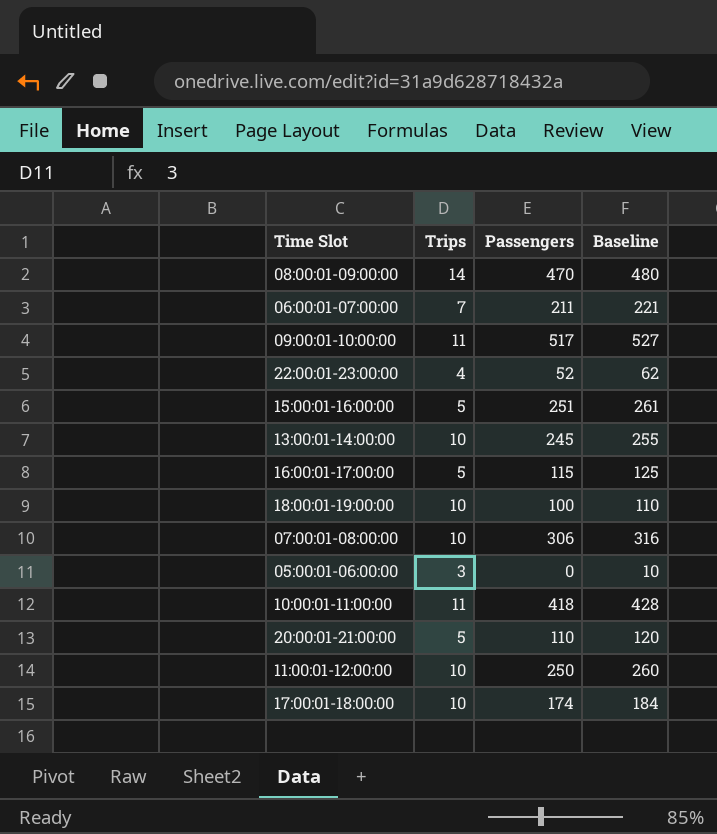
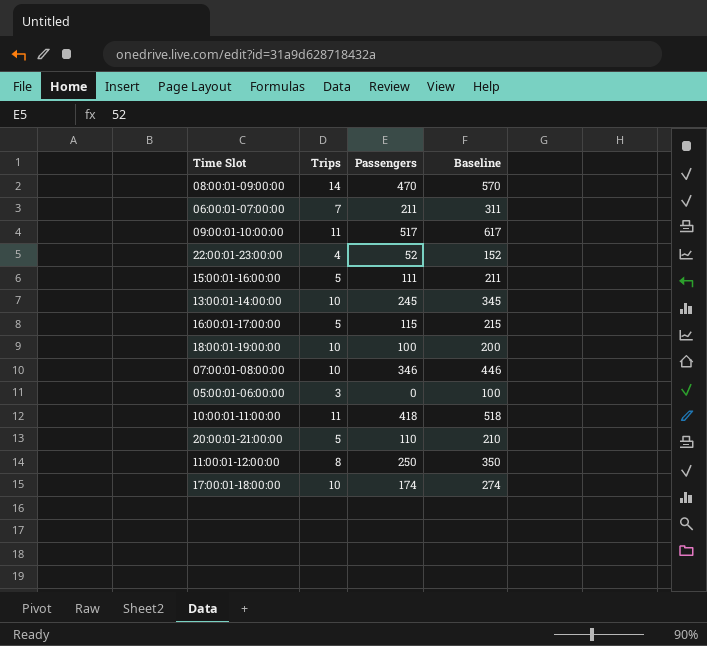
column Baseline | formula: [Passengers] + 10 -> [Passengers] + 100
15:00:01-16:00:00 | Passengers: 251 -> 111
07:00:01-08:00:00 | Passengers: 306 -> 346
11:00:01-12:00:00 | Trips: 10 -> 8

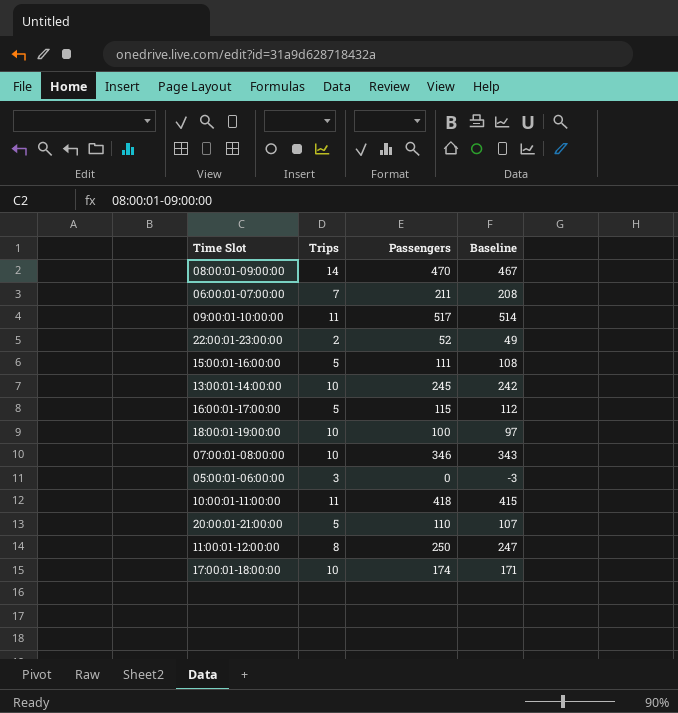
column Baseline | formula: [Passengers] + 100 -> [Passengers] - 3
22:00:01-23:00:00 | Trips: 4 -> 2

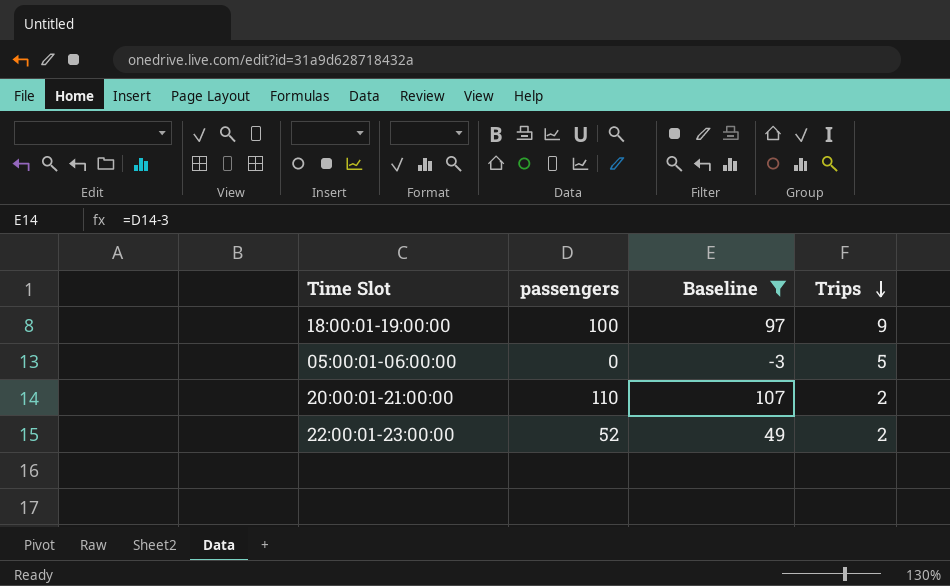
filter: none -> Baseline <= 107
row order: none -> Trips descending
column name: Passengers -> passengers
column Trips | position: 2 -> 4
18:00:01-19:00:00 | Trips: 10 -> 9
05:00:01-06:00:00 | Trips: 3 -> 5
20:00:01-21:00:00 | Trips: 5 -> 2

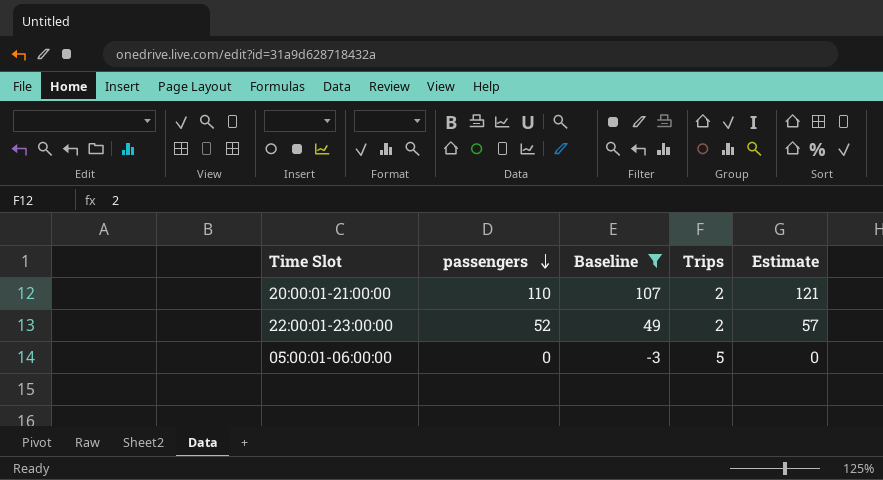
row order: Trips descending -> passengers descending
column Estimate | formula: none -> [passengers] * 1.1
row 18:00:01-19:00:00: 100 | 97 | 9 -> none

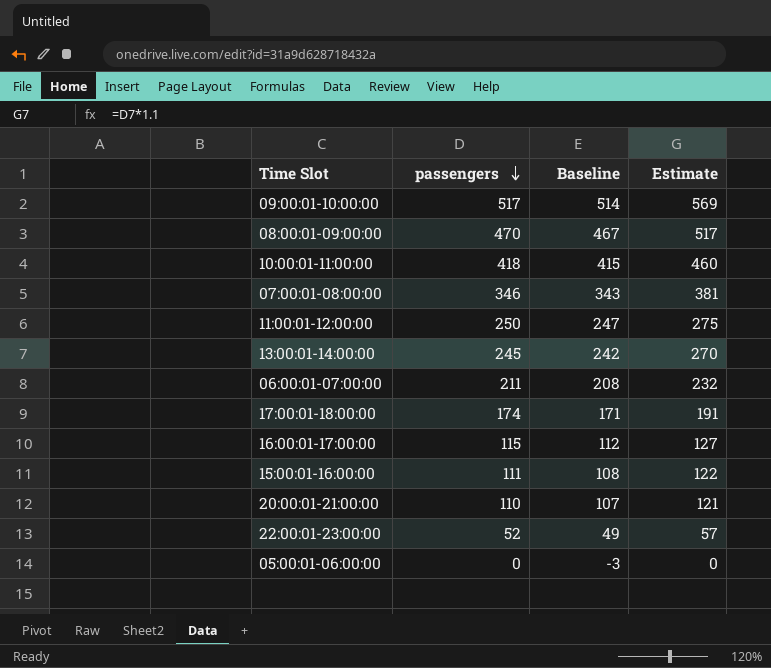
filter: Baseline <= 107 -> none
column Trips | position: 4 -> none

